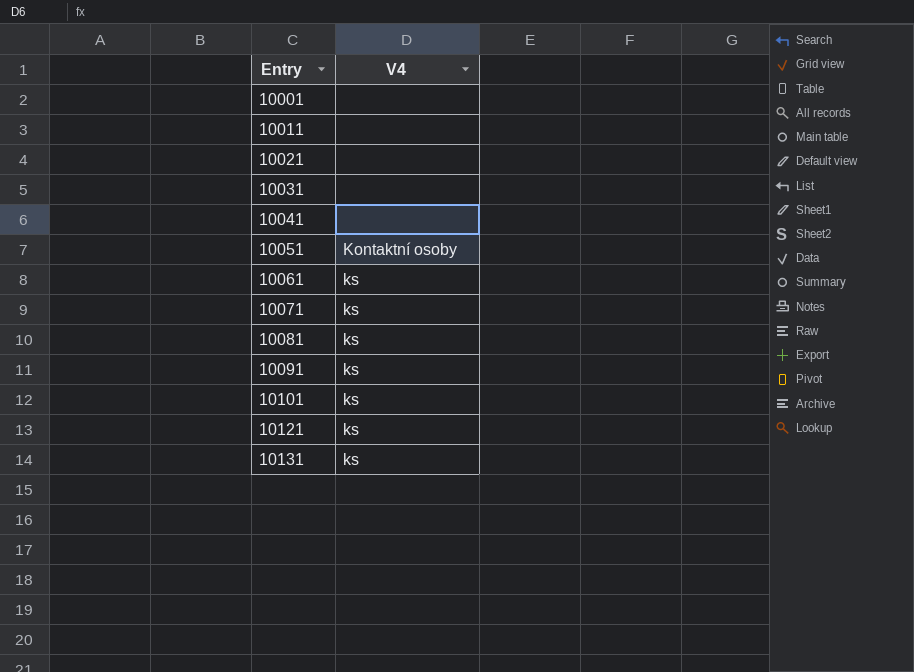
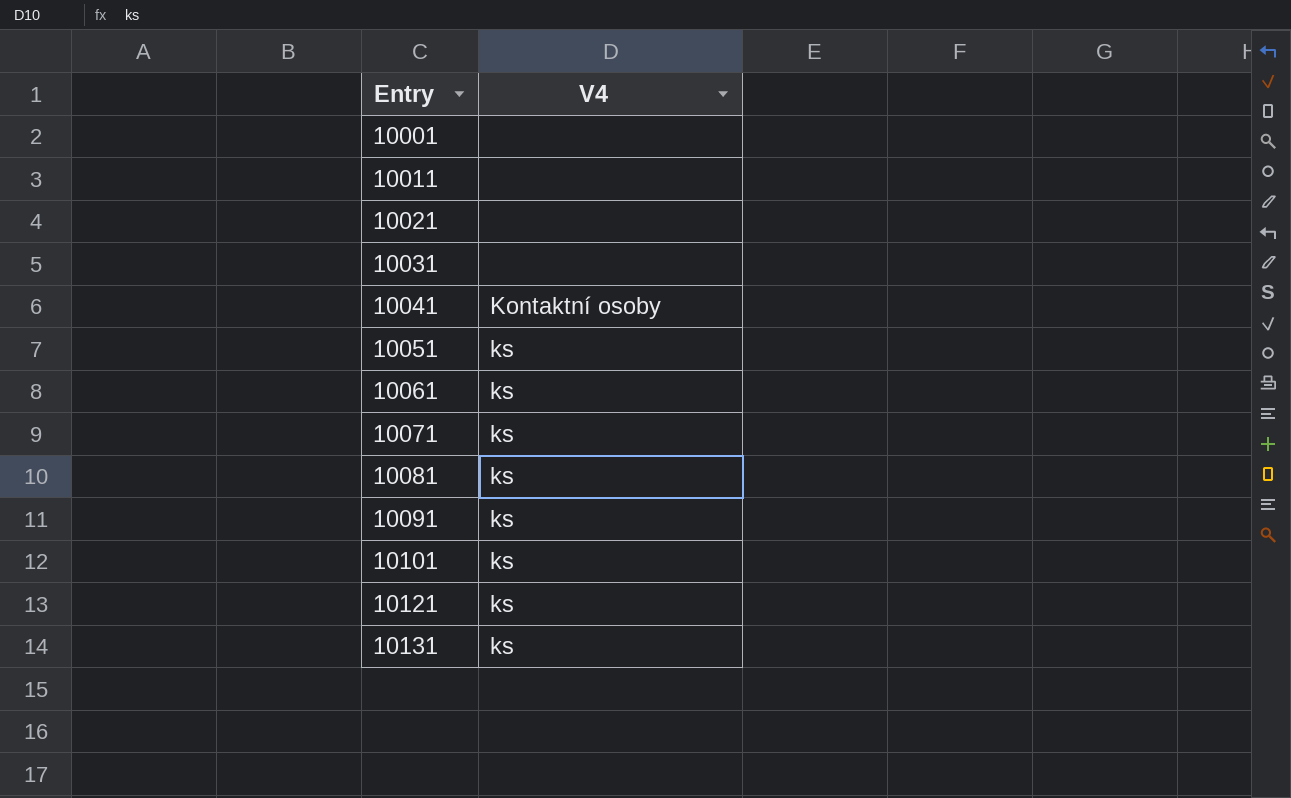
10041 | V4: none -> Kontaktní osoby
10051 | V4: Kontaktní osoby -> ks

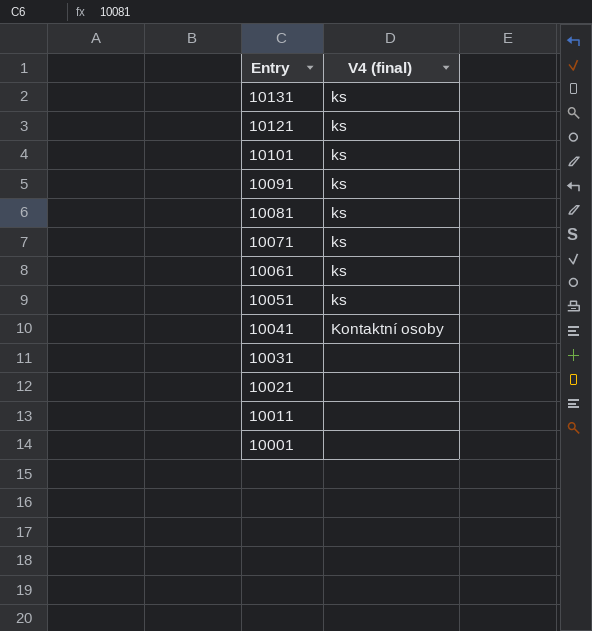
row order: Entry ascending -> Entry descending
column name: V4 -> V4 (final)

